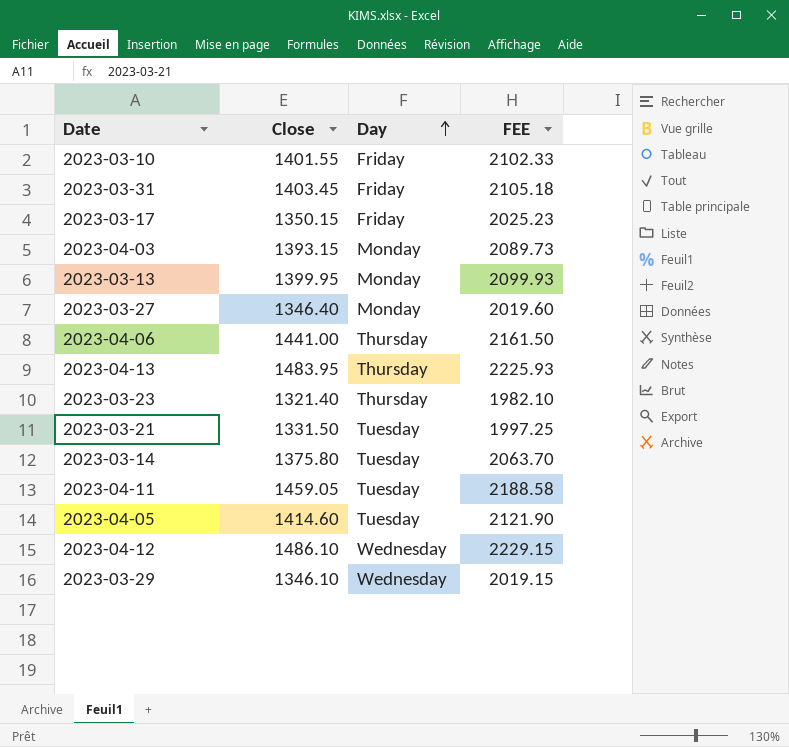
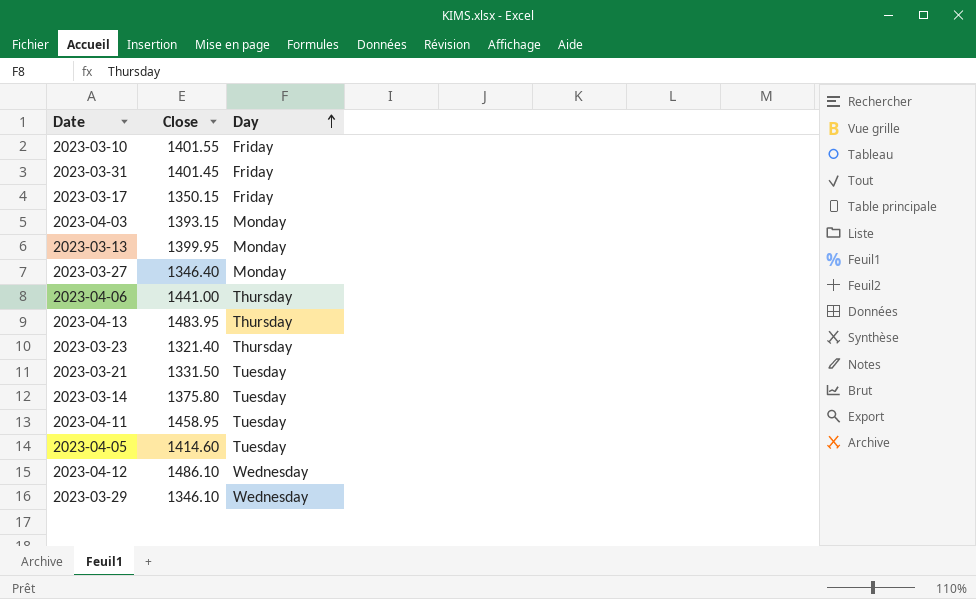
column FEE | formula: [Close] * 1.5 -> none
2023-03-31 | Close: 1403.45 -> 1401.45
2023-04-11 | Close: 1459.05 -> 1458.95

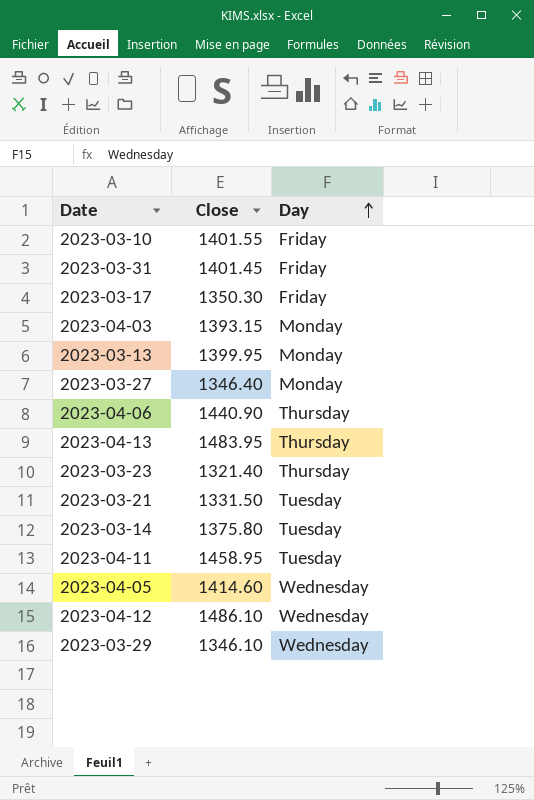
2023-03-17 | Close: 1350.15 -> 1350.30
2023-04-06 | Close: 1441.00 -> 1440.90
2023-04-05 | Day: Tuesday -> Wednesday

